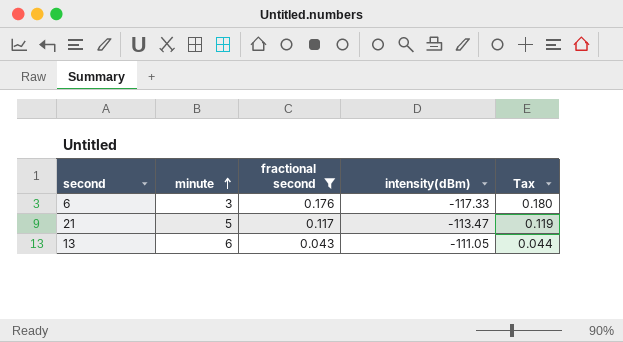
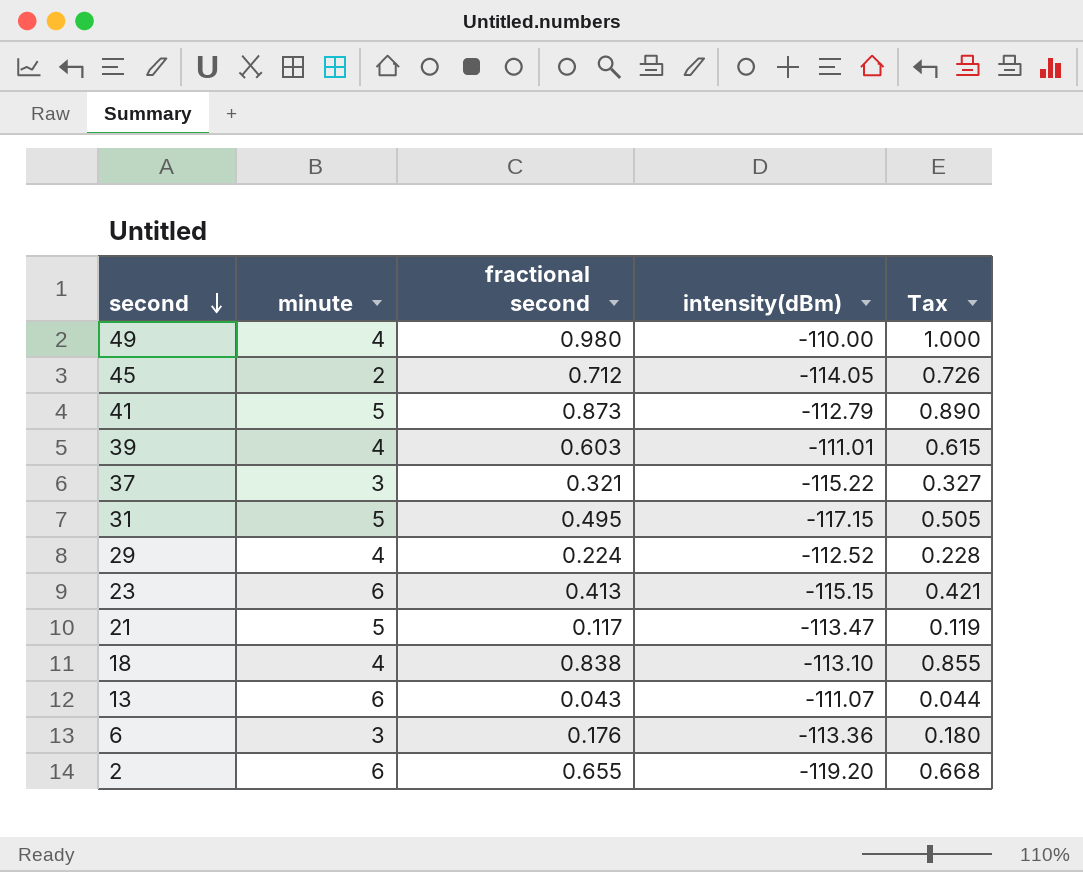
filter: fractional second <= 0.176 -> none
row order: minute ascending -> second descending
13 | intensity(dBm): -111.05 -> -111.07
6 | intensity(dBm): -117.33 -> -113.36

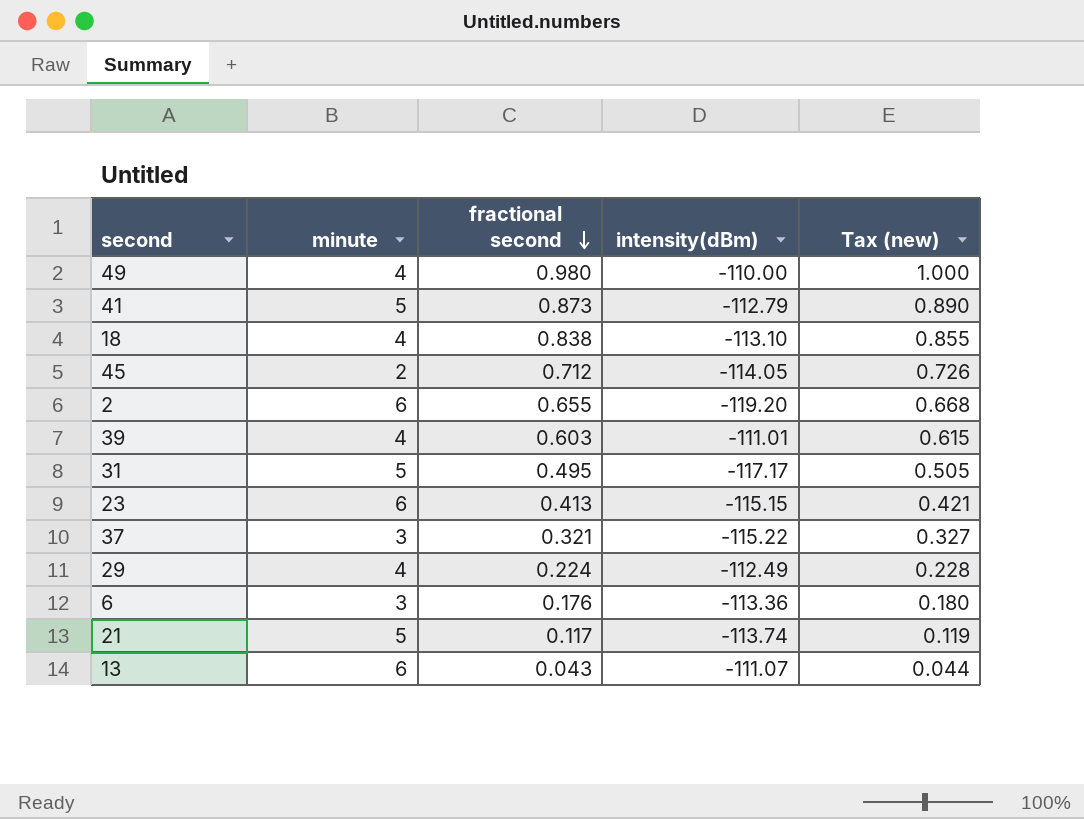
row order: second descending -> fractional second descending
column name: Tax -> Tax (new)
31 | intensity(dBm): -117.15 -> -117.17
29 | intensity(dBm): -112.52 -> -112.49
21 | intensity(dBm): -113.47 -> -113.74

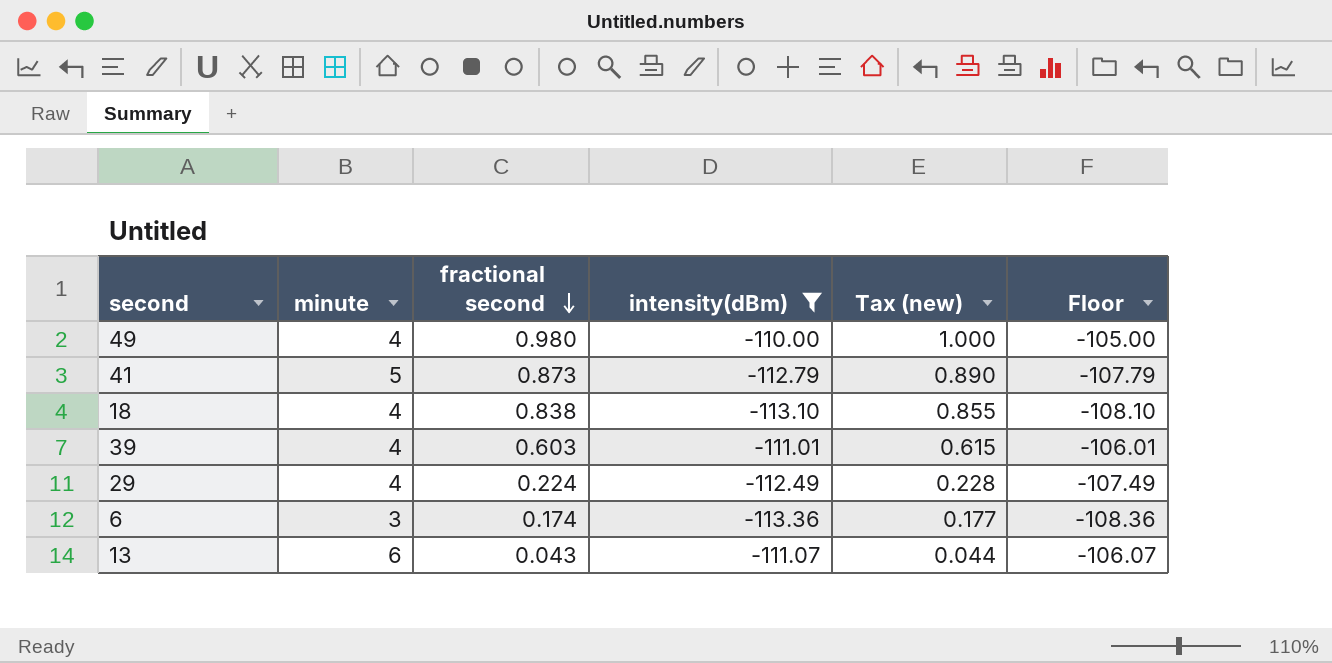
filter: none -> intensity(dBm) >= -113.36
column Floor | formula: none -> [intensity(dBm)] + 5
6 | fractional second: 0.176 -> 0.174
6 | Tax (new): 0.180 -> 0.177

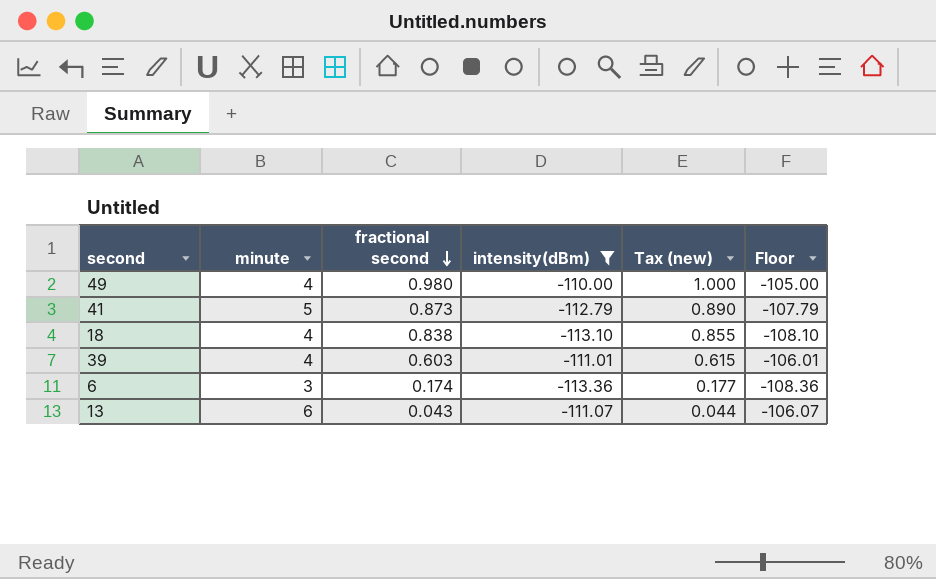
row 29: 4 | 0.224 | -112.49 | 0.228 | -107.49 -> none

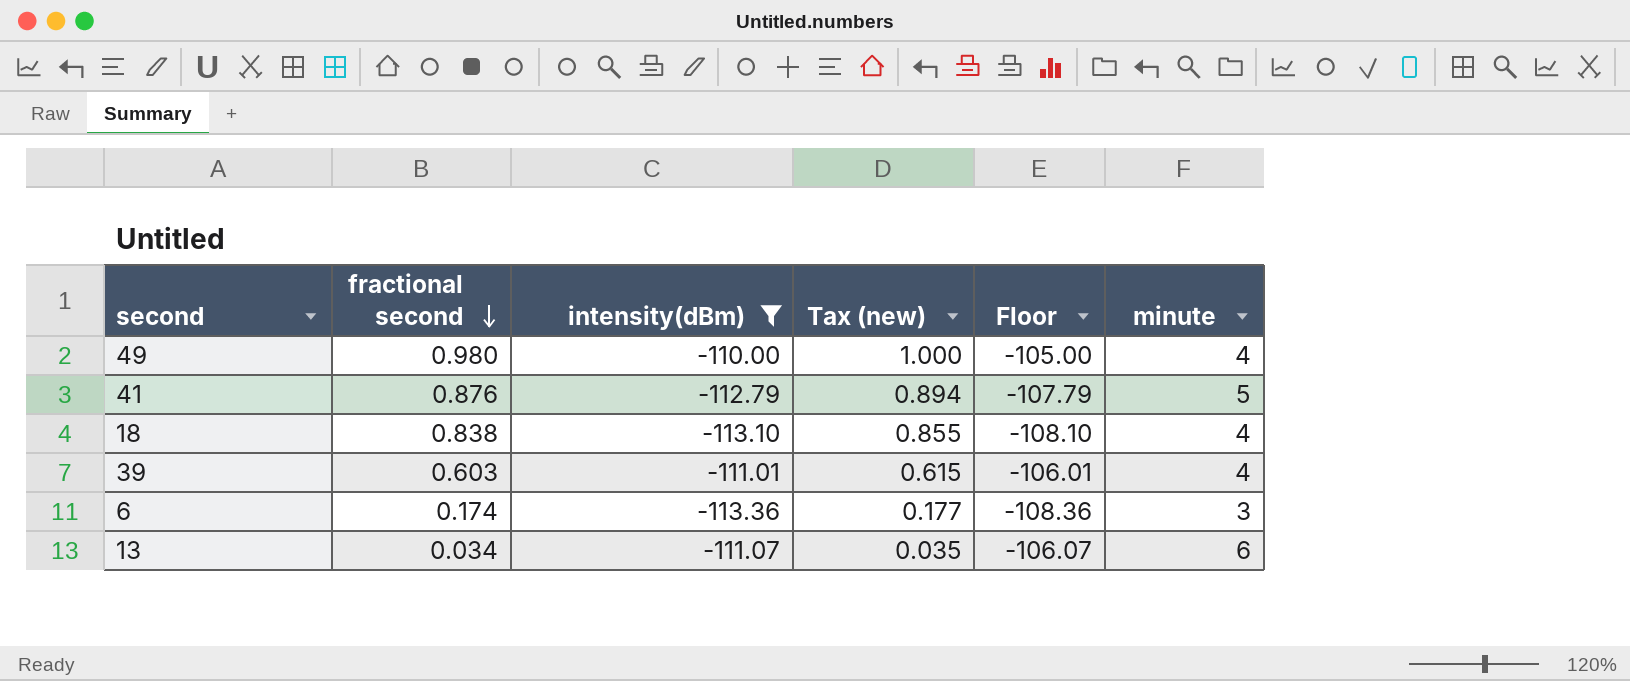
column minute | position: 2 -> 6
41 | fractional second: 0.873 -> 0.876
41 | Tax (new): 0.890 -> 0.894
13 | fractional second: 0.043 -> 0.034
13 | Tax (new): 0.044 -> 0.035

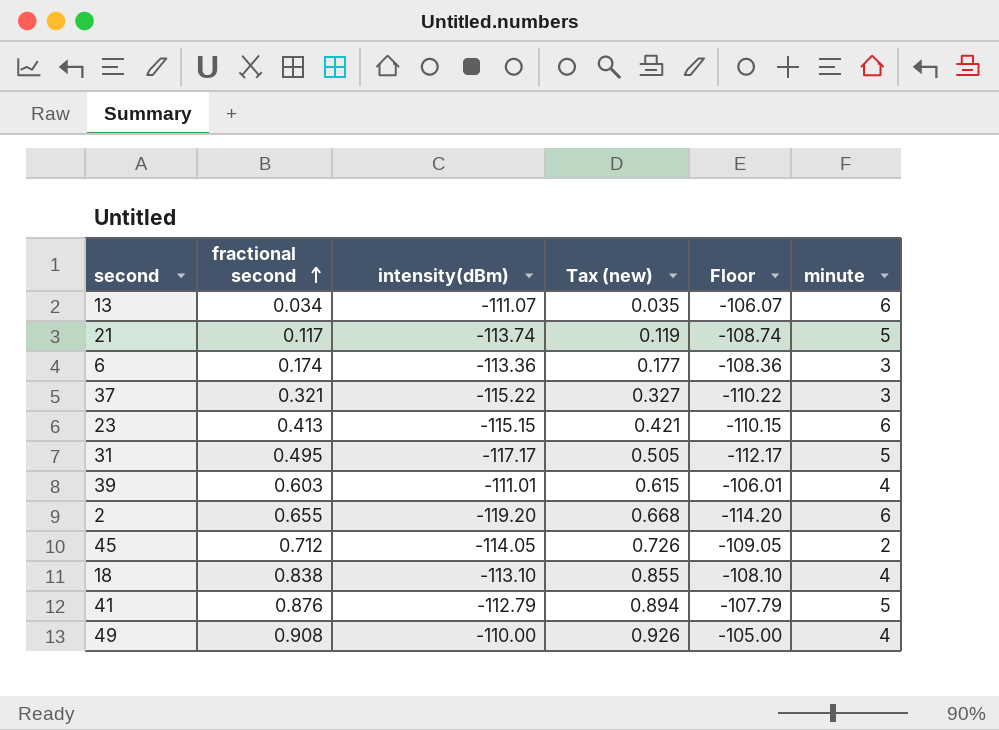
filter: intensity(dBm) >= -113.36 -> none
row order: fractional second descending -> fractional second ascending
49 | fractional second: 0.980 -> 0.908
49 | Tax (new): 1.000 -> 0.926

